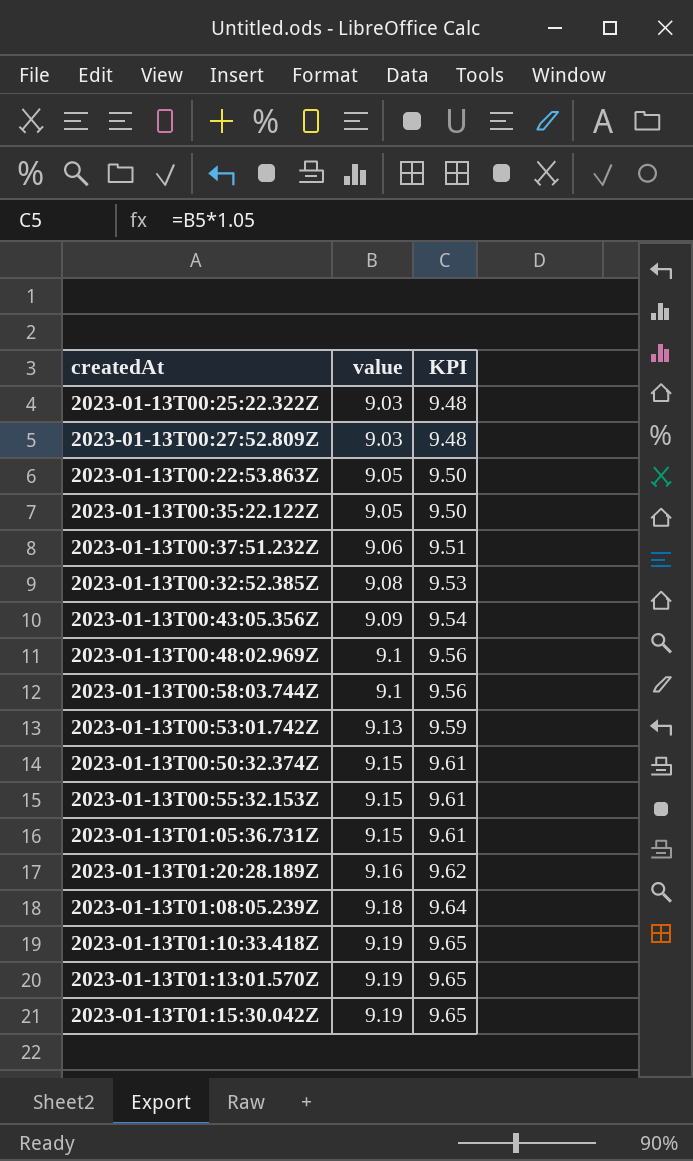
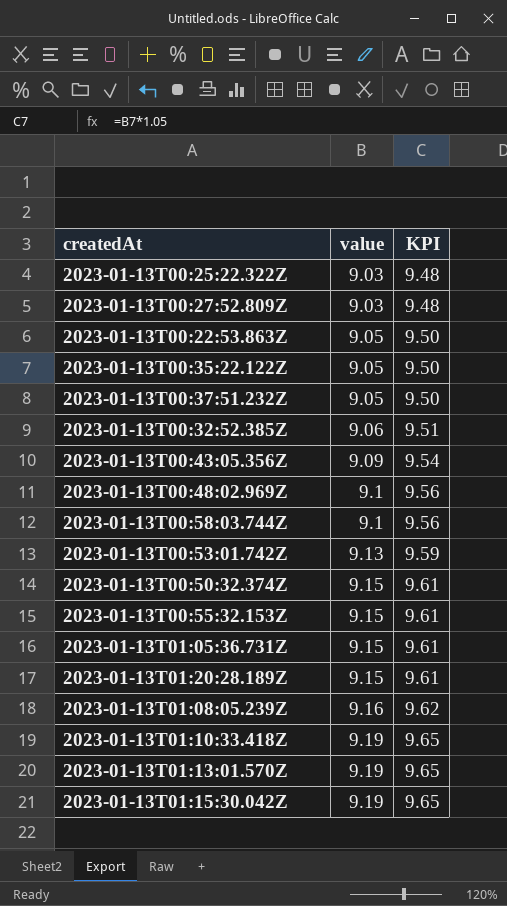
2023-01-13T00:37:51.232Z | value: 9.06 -> 9.05
2023-01-13T00:37:51.232Z | KPI: 9.51 -> 9.50
2023-01-13T00:32:52.385Z | value: 9.08 -> 9.06
2023-01-13T00:32:52.385Z | KPI: 9.53 -> 9.51
2023-01-13T01:20:28.189Z | value: 9.16 -> 9.15
2023-01-13T01:20:28.189Z | KPI: 9.62 -> 9.61
2023-01-13T01:08:05.239Z | value: 9.18 -> 9.16
2023-01-13T01:08:05.239Z | KPI: 9.64 -> 9.62

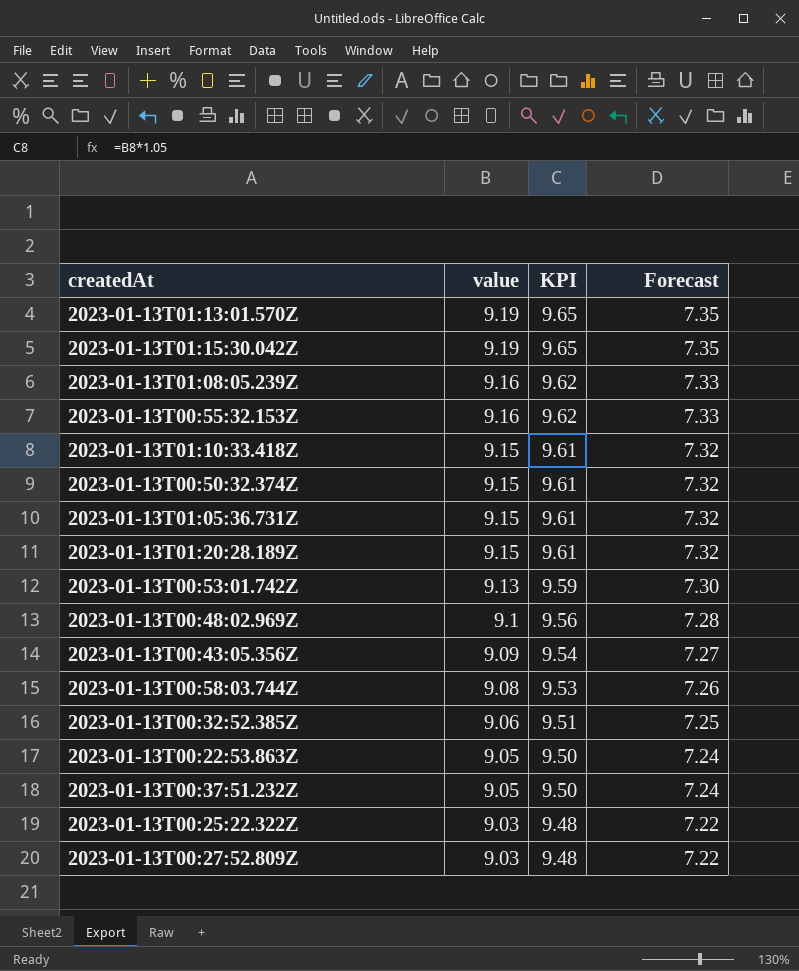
row order: value ascending -> value descending
column Forecast | formula: none -> [value] * 0.8
row 2023-01-13T00:35:22.122Z: 9.05 | 9.50 -> none
2023-01-13T00:55:32.153Z | value: 9.15 -> 9.16
2023-01-13T00:55:32.153Z | KPI: 9.61 -> 9.62
2023-01-13T01:10:33.418Z | value: 9.19 -> 9.15
2023-01-13T01:10:33.418Z | KPI: 9.65 -> 9.61
2023-01-13T00:58:03.744Z | value: 9.1 -> 9.08
2023-01-13T00:58:03.744Z | KPI: 9.56 -> 9.53

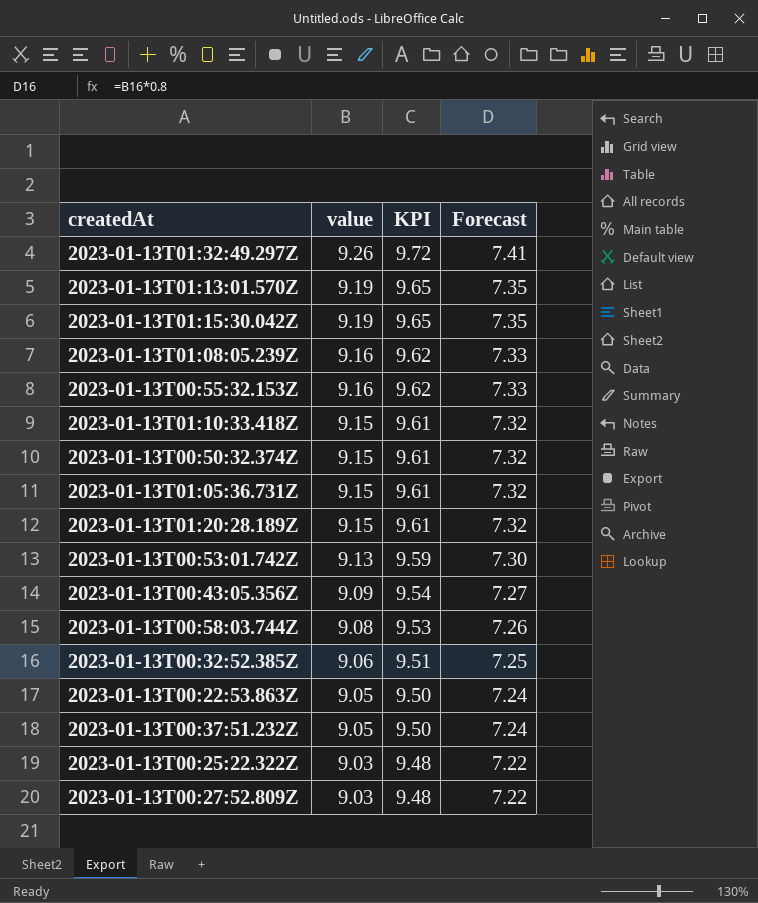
row 2023-01-13T00:48:02.969Z: 9.1 | 9.56 | 7.28 -> none
row 2023-01-13T01:32:49.297Z: none -> 9.26 | 9.72 | 7.41

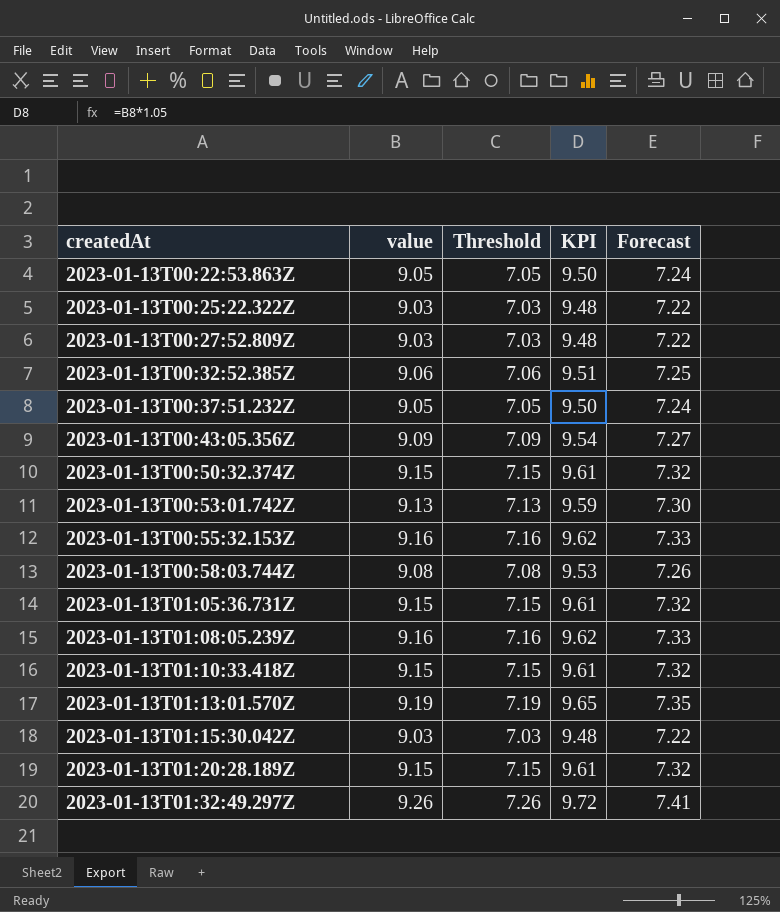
row order: value descending -> createdAt ascending
column Threshold | formula: none -> [value] - 2
2023-01-13T01:15:30.042Z | value: 9.19 -> 9.03
2023-01-13T01:15:30.042Z | KPI: 9.65 -> 9.48
2023-01-13T01:15:30.042Z | Forecast: 7.35 -> 7.22

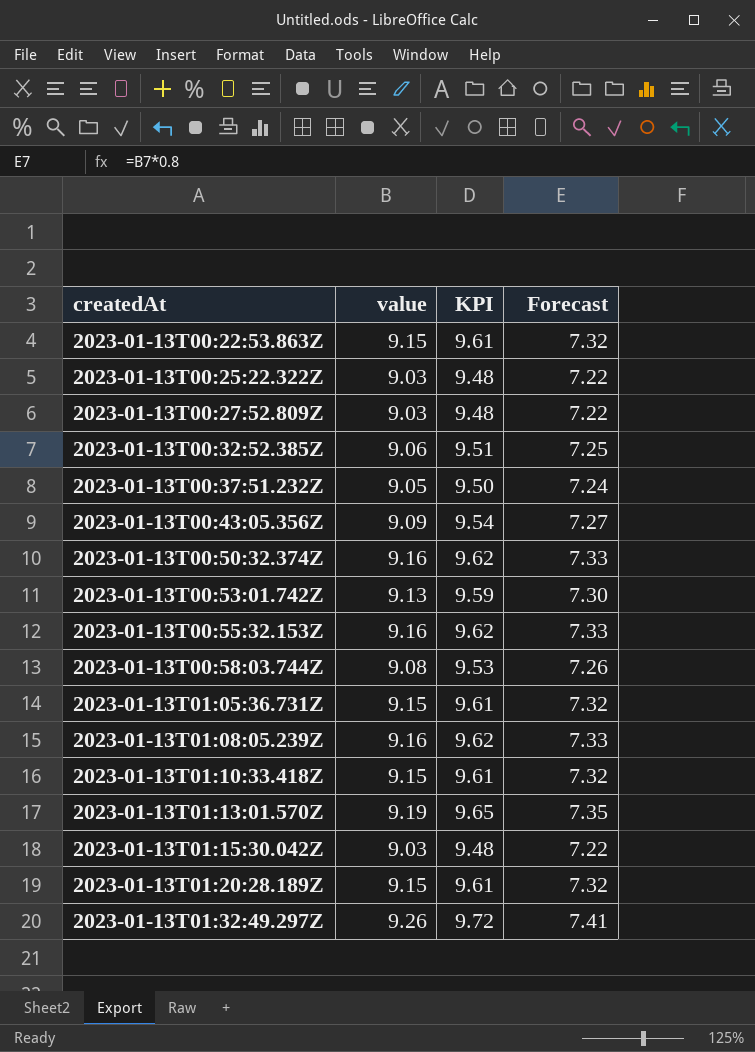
column Threshold | formula: [value] - 2 -> none
2023-01-13T00:22:53.863Z | value: 9.05 -> 9.15
2023-01-13T00:22:53.863Z | KPI: 9.50 -> 9.61
2023-01-13T00:22:53.863Z | Forecast: 7.24 -> 7.32
2023-01-13T00:50:32.374Z | value: 9.15 -> 9.16
2023-01-13T00:50:32.374Z | KPI: 9.61 -> 9.62
2023-01-13T00:50:32.374Z | Forecast: 7.32 -> 7.33

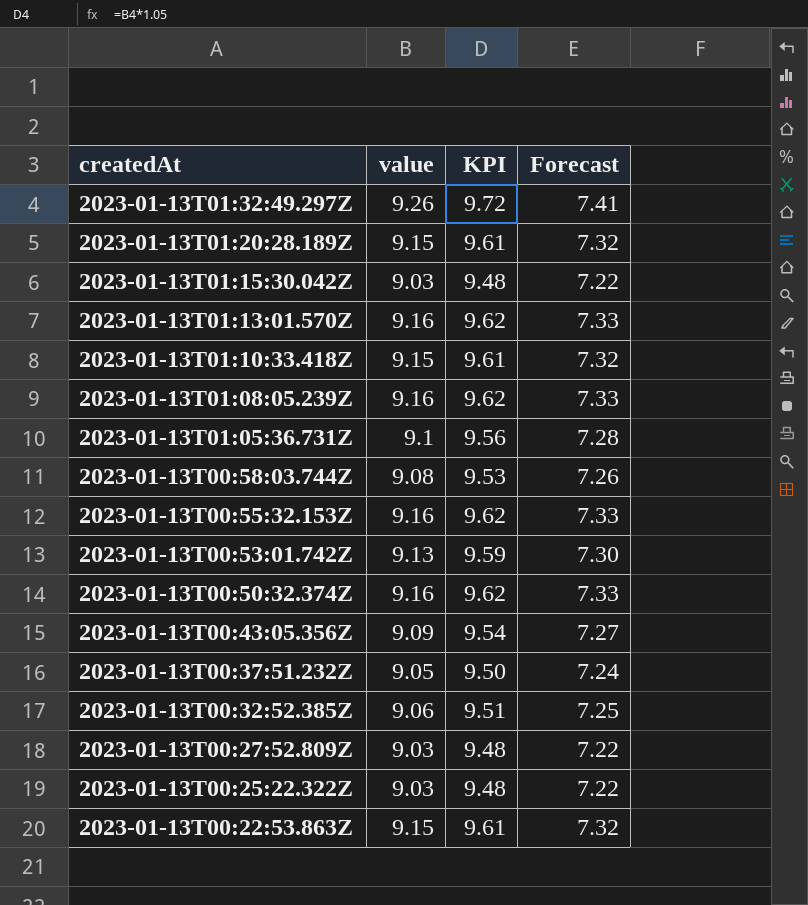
row order: createdAt ascending -> createdAt descending
2023-01-13T01:13:01.570Z | value: 9.19 -> 9.16
2023-01-13T01:13:01.570Z | KPI: 9.65 -> 9.62
2023-01-13T01:13:01.570Z | Forecast: 7.35 -> 7.33
2023-01-13T01:05:36.731Z | value: 9.15 -> 9.1
2023-01-13T01:05:36.731Z | KPI: 9.61 -> 9.56
2023-01-13T01:05:36.731Z | Forecast: 7.32 -> 7.28

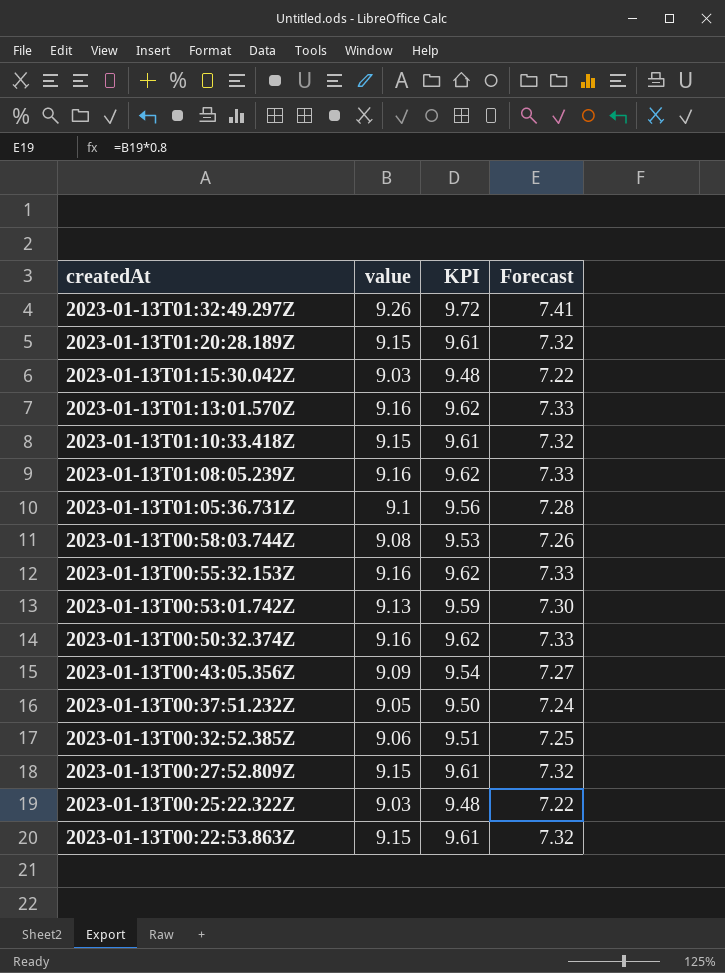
2023-01-13T00:27:52.809Z | value: 9.03 -> 9.15
2023-01-13T00:27:52.809Z | KPI: 9.48 -> 9.61
2023-01-13T00:27:52.809Z | Forecast: 7.22 -> 7.32

